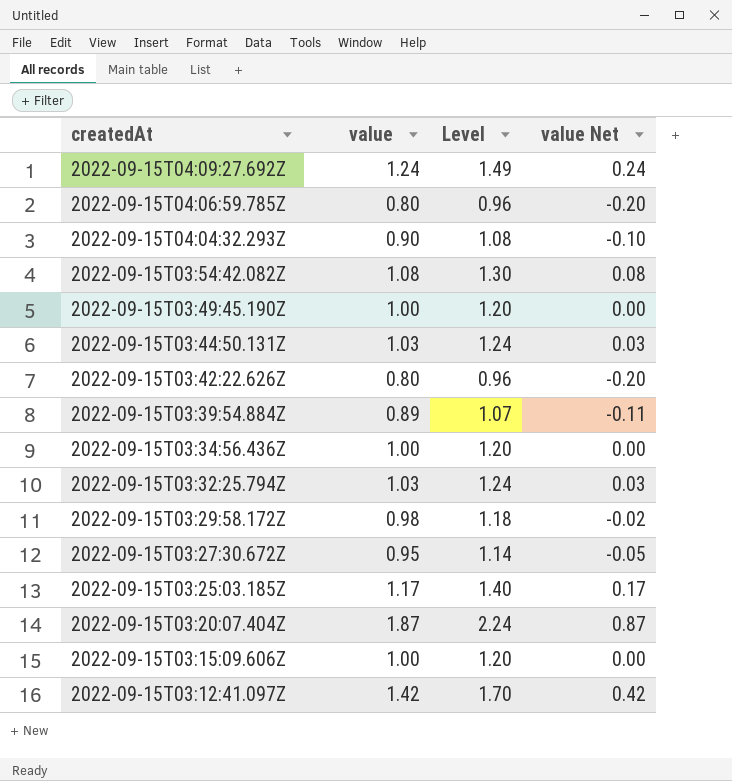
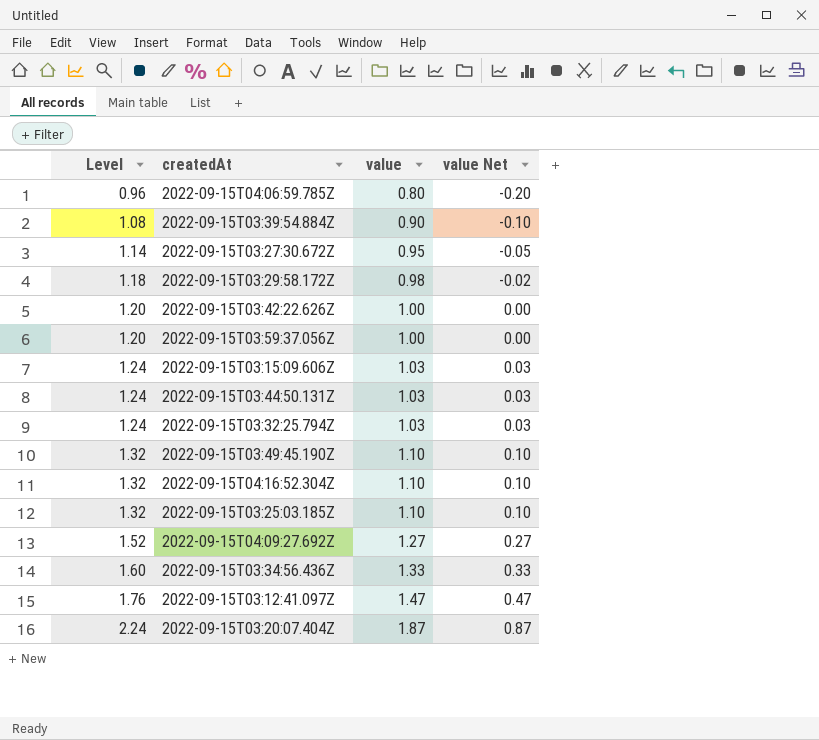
row order: createdAt descending -> Level ascending
column Level | position: 3 -> 1
row 2022-09-15T04:04:32.293Z: 0.90 | 1.08 | -0.10 -> none
row 2022-09-15T03:54:42.082Z: 1.08 | 1.30 | 0.08 -> none
2022-09-15T03:39:54.884Z | Level: 1.07 -> 1.08
2022-09-15T03:39:54.884Z | value: 0.89 -> 0.90
2022-09-15T03:39:54.884Z | value Net: -0.11 -> -0.10
2022-09-15T03:42:22.626Z | Level: 0.96 -> 1.20
2022-09-15T03:42:22.626Z | value: 0.80 -> 1.00
2022-09-15T03:42:22.626Z | value Net: -0.20 -> 0.00
row 2022-09-15T03:59:37.056Z: none -> 1.20 | 1.00 | 0.00
2022-09-15T03:15:09.606Z | Level: 1.20 -> 1.24
2022-09-15T03:15:09.606Z | value: 1.00 -> 1.03
2022-09-15T03:15:09.606Z | value Net: 0.00 -> 0.03
2022-09-15T03:49:45.190Z | Level: 1.20 -> 1.32
2022-09-15T03:49:45.190Z | value: 1.00 -> 1.10
2022-09-15T03:49:45.190Z | value Net: 0.00 -> 0.10
row 2022-09-15T04:16:52.304Z: none -> 1.32 | 1.10 | 0.10
2022-09-15T03:25:03.185Z | Level: 1.40 -> 1.32
2022-09-15T03:25:03.185Z | value: 1.17 -> 1.10
2022-09-15T03:25:03.185Z | value Net: 0.17 -> 0.10
2022-09-15T04:09:27.692Z | Level: 1.49 -> 1.52
2022-09-15T04:09:27.692Z | value: 1.24 -> 1.27
2022-09-15T04:09:27.692Z | value Net: 0.24 -> 0.27
2022-09-15T03:34:56.436Z | Level: 1.20 -> 1.60
2022-09-15T03:34:56.436Z | value: 1.00 -> 1.33
2022-09-15T03:34:56.436Z | value Net: 0.00 -> 0.33
2022-09-15T03:12:41.097Z | Level: 1.70 -> 1.76
2022-09-15T03:12:41.097Z | value: 1.42 -> 1.47
2022-09-15T03:12:41.097Z | value Net: 0.42 -> 0.47

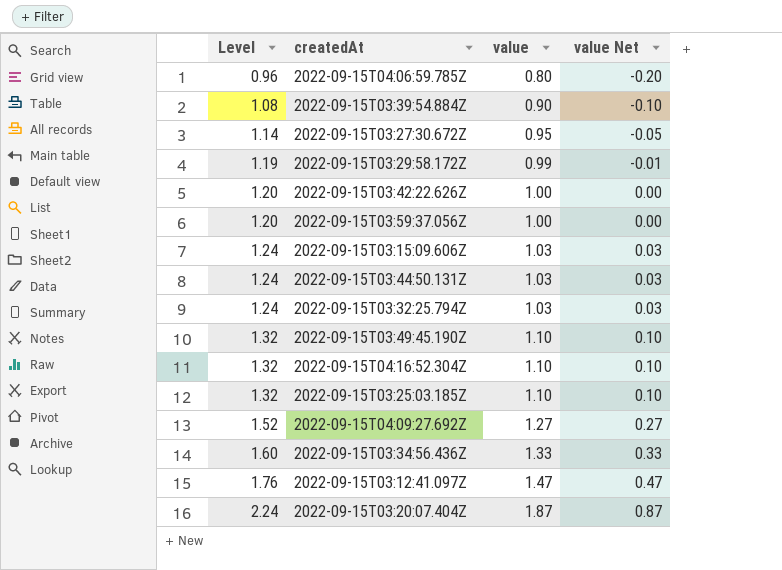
2022-09-15T03:29:58.172Z | Level: 1.18 -> 1.19
2022-09-15T03:29:58.172Z | value: 0.98 -> 0.99
2022-09-15T03:29:58.172Z | value Net: -0.02 -> -0.01

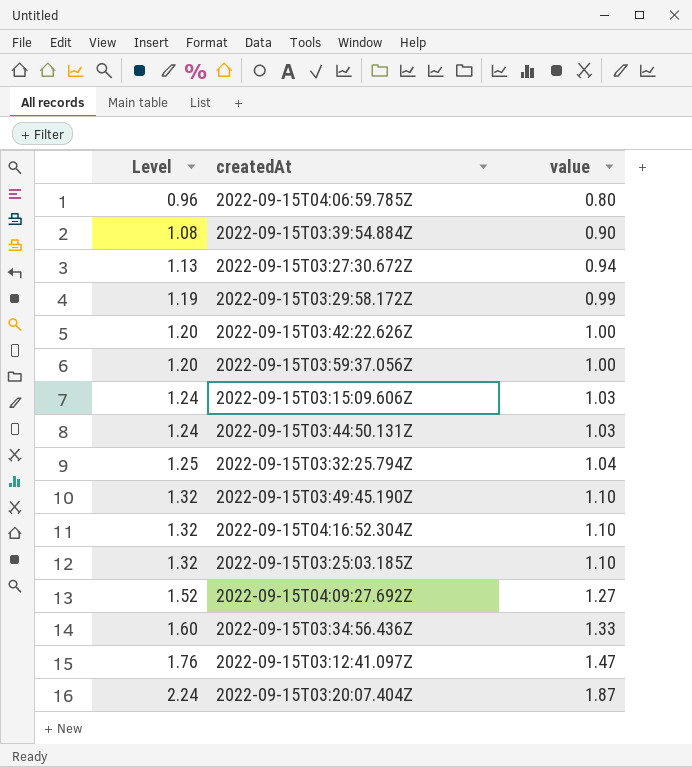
column value Net | formula: [value] - 1 -> none
2022-09-15T03:27:30.672Z | Level: 1.14 -> 1.13
2022-09-15T03:27:30.672Z | value: 0.95 -> 0.94
2022-09-15T03:32:25.794Z | Level: 1.24 -> 1.25
2022-09-15T03:32:25.794Z | value: 1.03 -> 1.04

